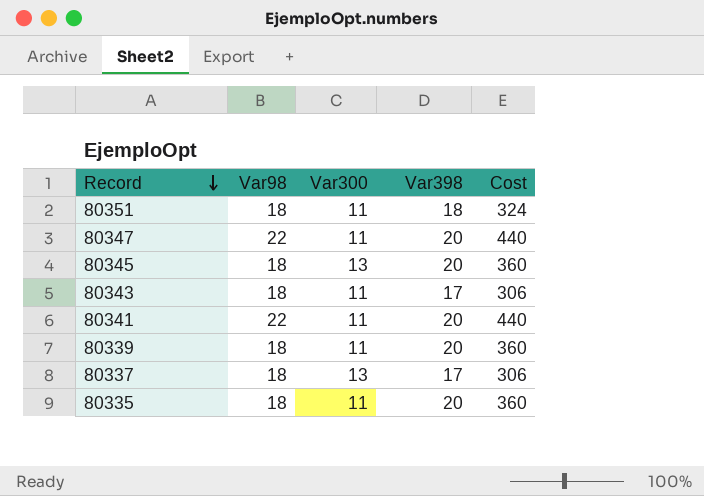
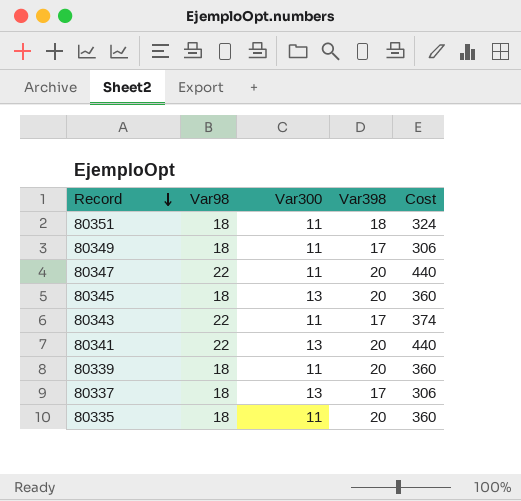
row 80349: none -> 18 | 11 | 17 | 306
80343 | Var98: 18 -> 22
80343 | Cost: 306 -> 374
80341 | Var300: 11 -> 13

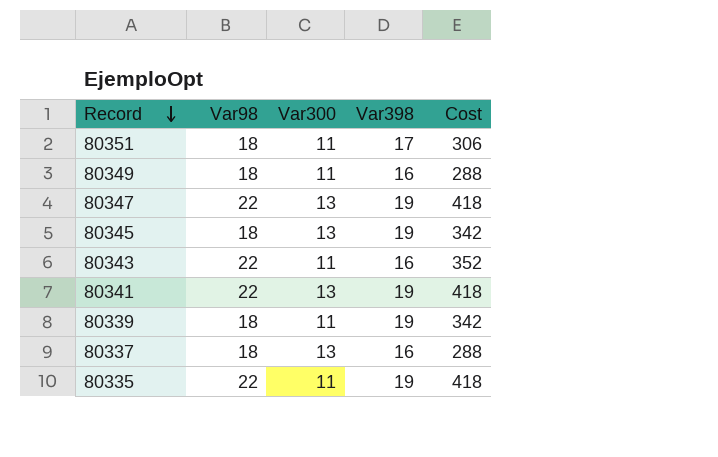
80351 | Var398: 18 -> 17
80351 | Cost: 324 -> 306
80349 | Var398: 17 -> 16
80349 | Cost: 306 -> 288
80347 | Var300: 11 -> 13
80347 | Var398: 20 -> 19
80347 | Cost: 440 -> 418
80345 | Var398: 20 -> 19
80345 | Cost: 360 -> 342
80343 | Var398: 17 -> 16
80343 | Cost: 374 -> 352
80341 | Var398: 20 -> 19
80341 | Cost: 440 -> 418
80339 | Var398: 20 -> 19
80339 | Cost: 360 -> 342
80337 | Var398: 17 -> 16
80337 | Cost: 306 -> 288
80335 | Var98: 18 -> 22
80335 | Var398: 20 -> 19
80335 | Cost: 360 -> 418

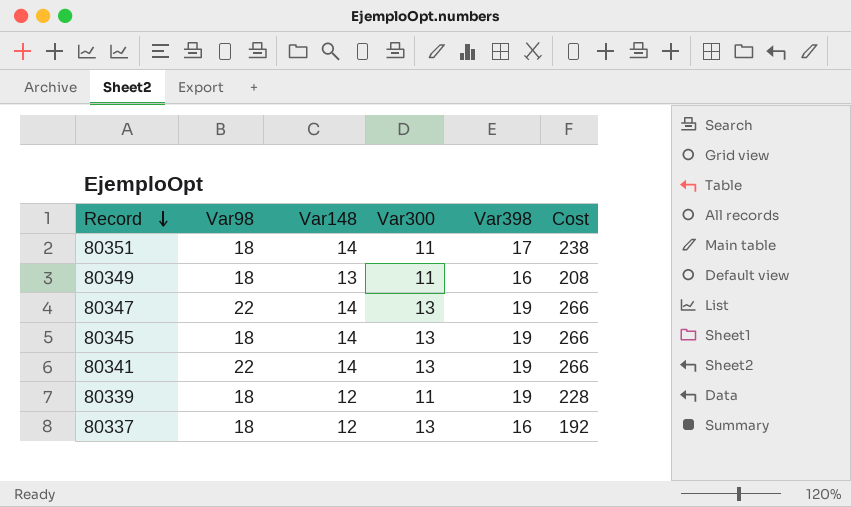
column Var148 | position: none -> 3
column Cost | formula: [Var98] * [Var398] -> [Var148] * [Var398]
row 80343: 22 | 11 | 16 | 352 -> none
row 80335: 22 | 11 | 19 | 418 -> none

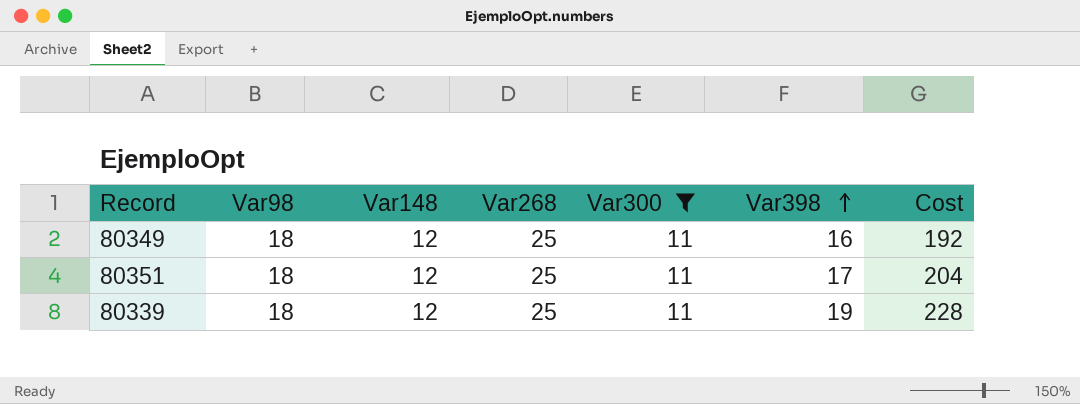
filter: none -> Var300 = 11
row order: Record descending -> Var398 ascending
column Var268 | position: none -> 4
80349 | Var148: 13 -> 12
80349 | Cost: 208 -> 192
80351 | Var148: 14 -> 12
80351 | Cost: 238 -> 204

